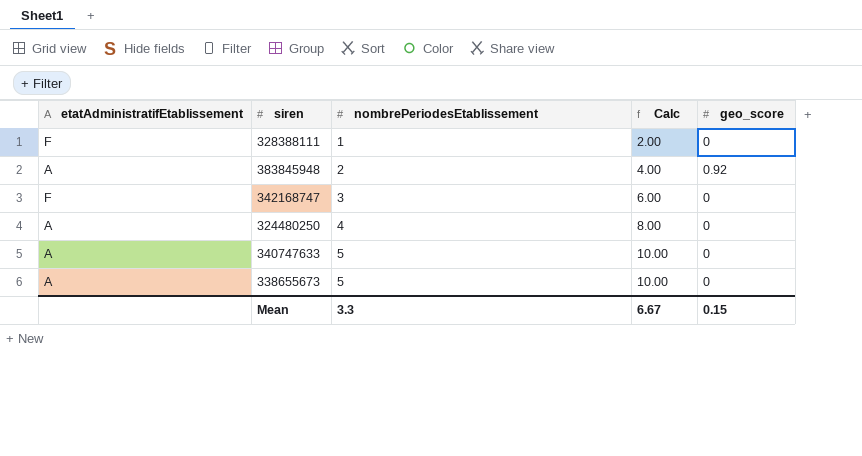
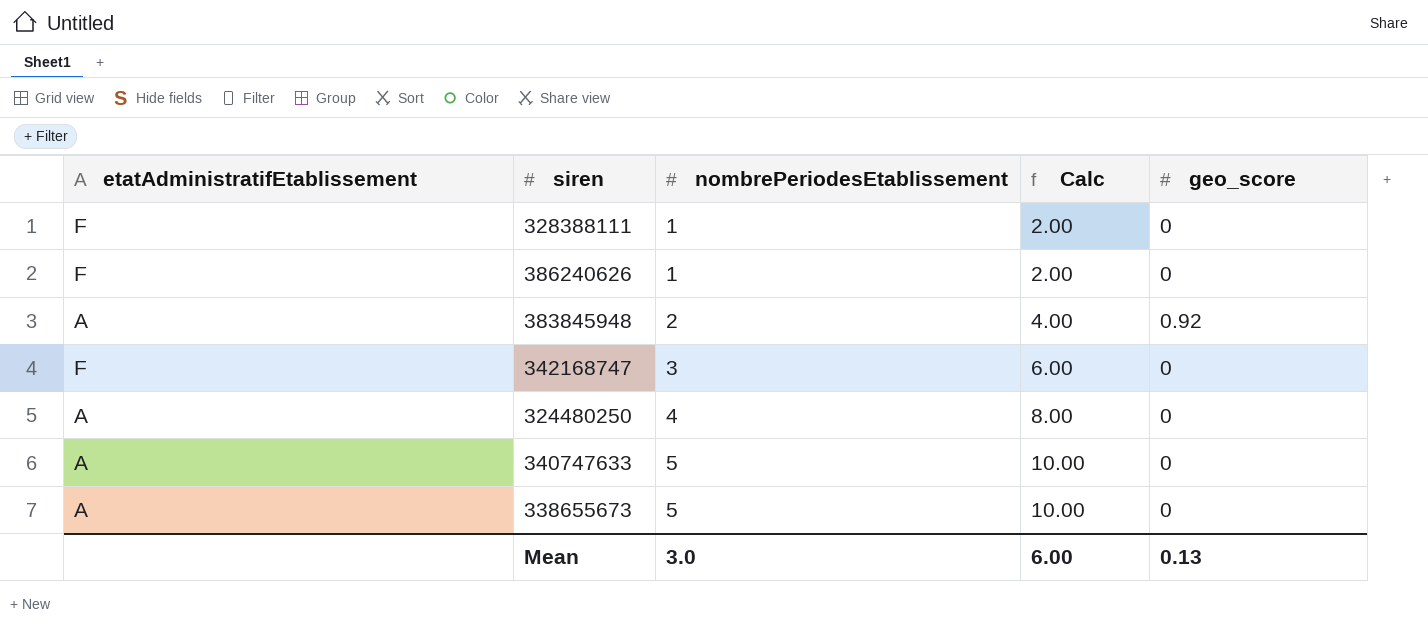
row 386240626: none -> F | 1 | 2.00 | 0
Mean | nombrePeriodesEtablissement: 3.3 -> 3.0
Mean | Calc: 6.67 -> 6.00
Mean | geo_score: 0.15 -> 0.13

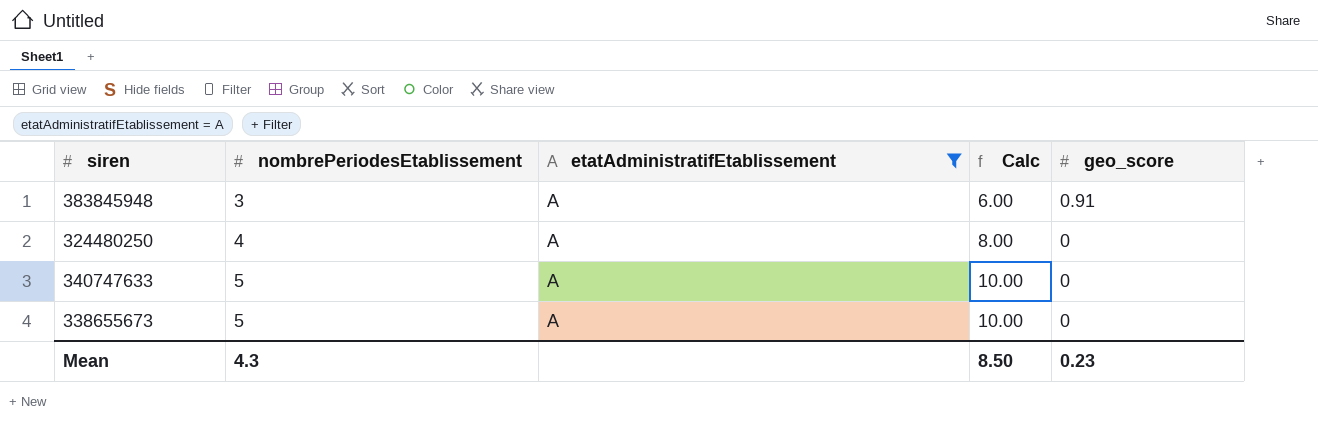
filter: none -> etatAdministratifEtablissement = A
column etatAdministratifEtablissement | position: 1 -> 3
383845948 | nombrePeriodesEtablissement: 2 -> 3
383845948 | Calc: 4.00 -> 6.00
383845948 | geo_score: 0.92 -> 0.91
Mean | nombrePeriodesEtablissement: 3.0 -> 4.3
Mean | Calc: 6.00 -> 8.50
Mean | geo_score: 0.13 -> 0.23

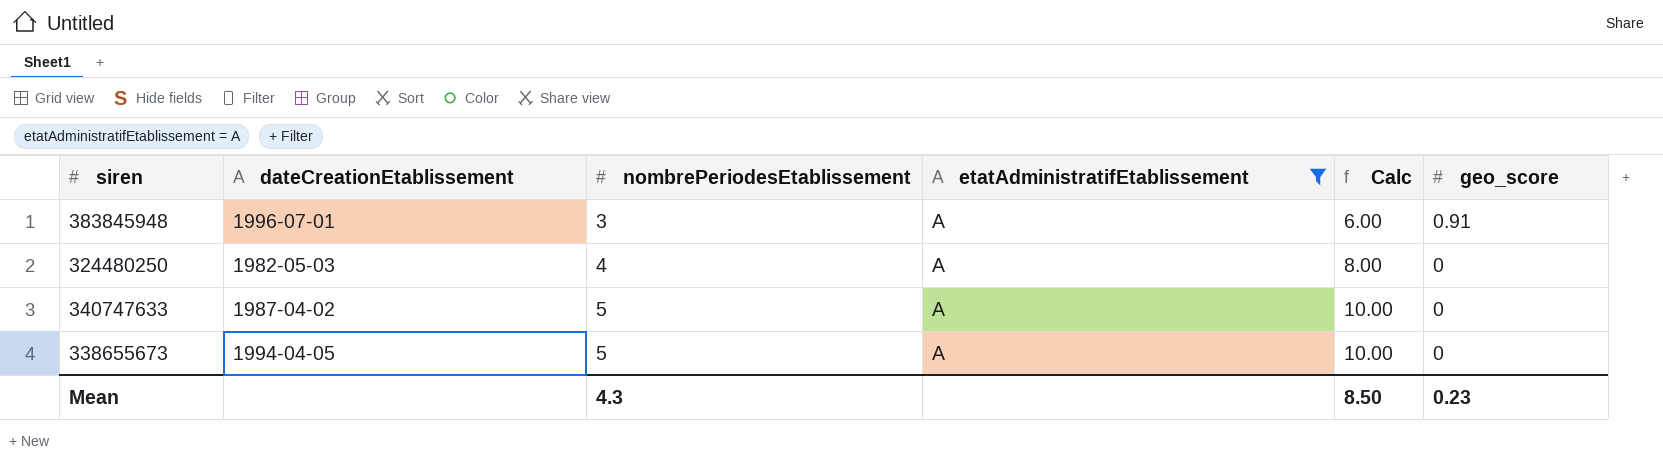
column dateCreationEtablissement | position: none -> 2

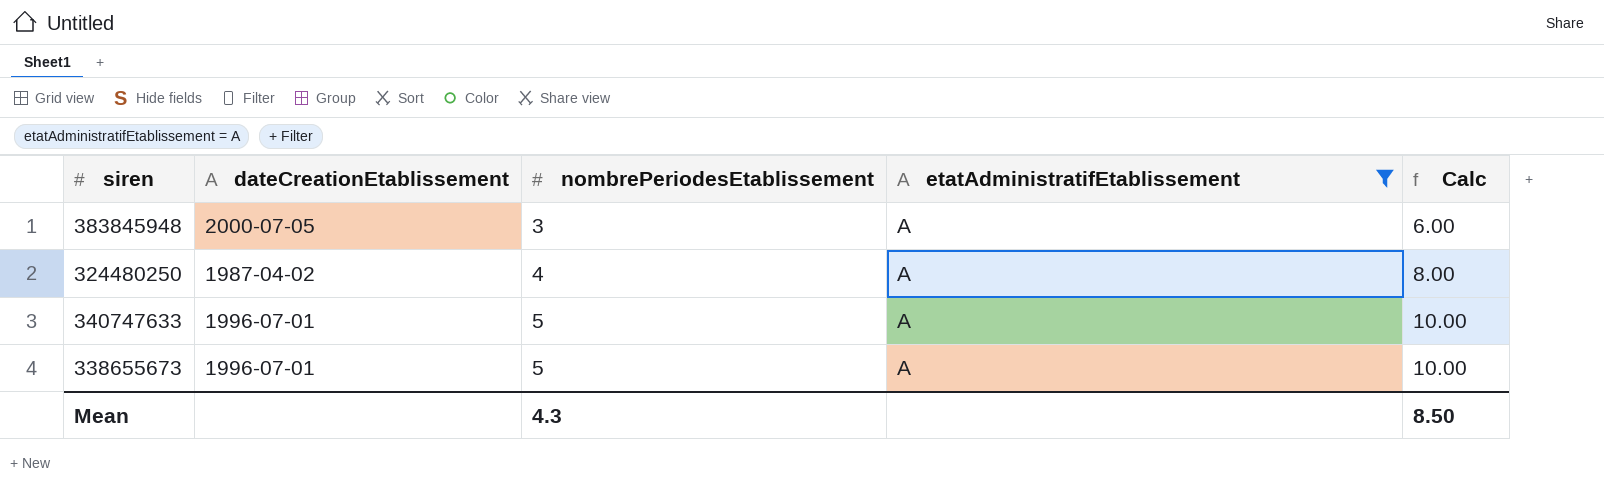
column geo_score | position: 6 -> none
383845948 | dateCreationEtablissement: 1996-07-01 -> 2000-07-05
324480250 | dateCreationEtablissement: 1982-05-03 -> 1987-04-02
340747633 | dateCreationEtablissement: 1987-04-02 -> 1996-07-01
338655673 | dateCreationEtablissement: 1994-04-05 -> 1996-07-01

